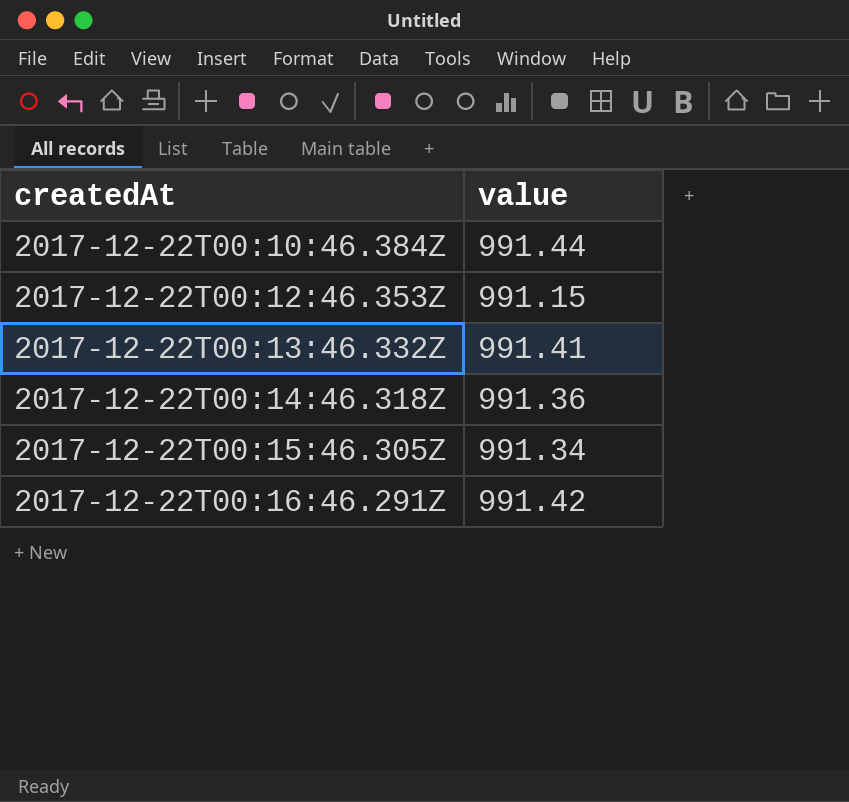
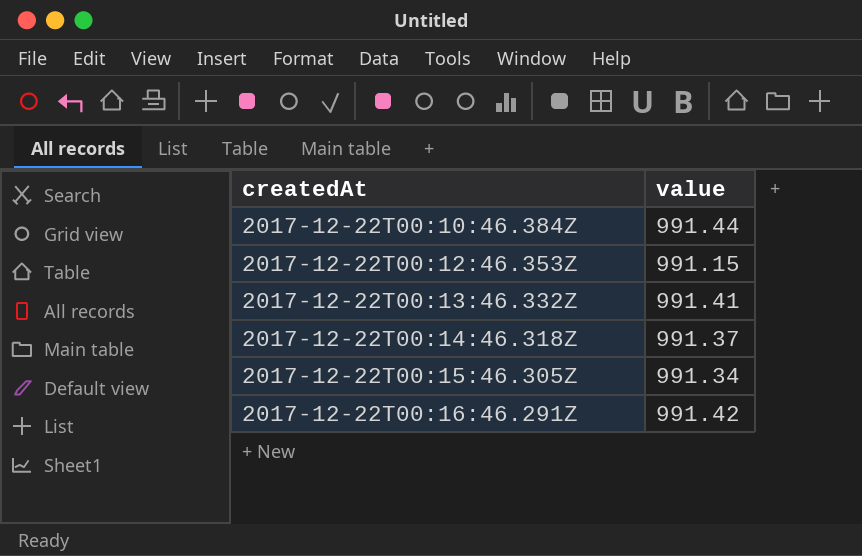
2017-12-22T00:14:46.318Z | value: 991.36 -> 991.37

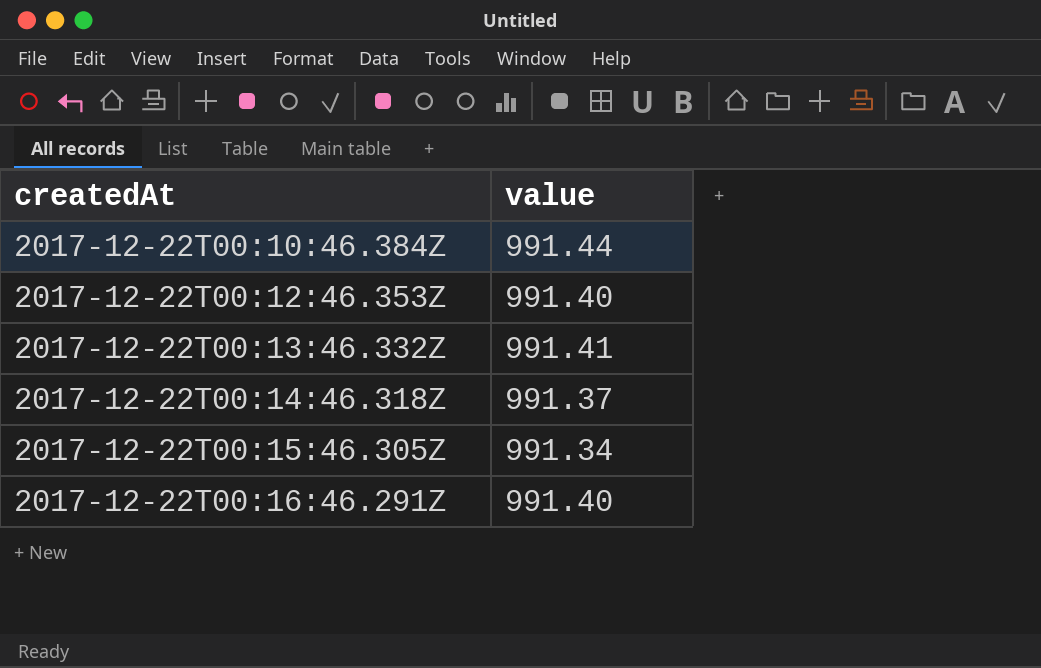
2017-12-22T00:12:46.353Z | value: 991.15 -> 991.40
2017-12-22T00:16:46.291Z | value: 991.42 -> 991.40

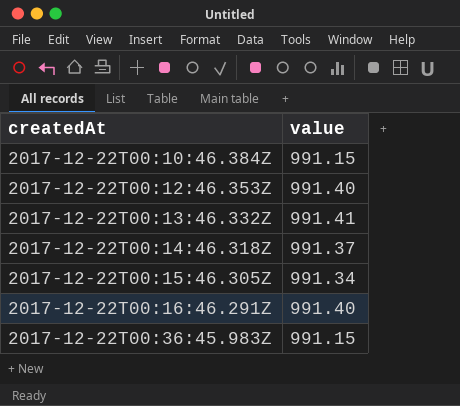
2017-12-22T00:10:46.384Z | value: 991.44 -> 991.15
row 2017-12-22T00:36:45.983Z: none -> 991.15

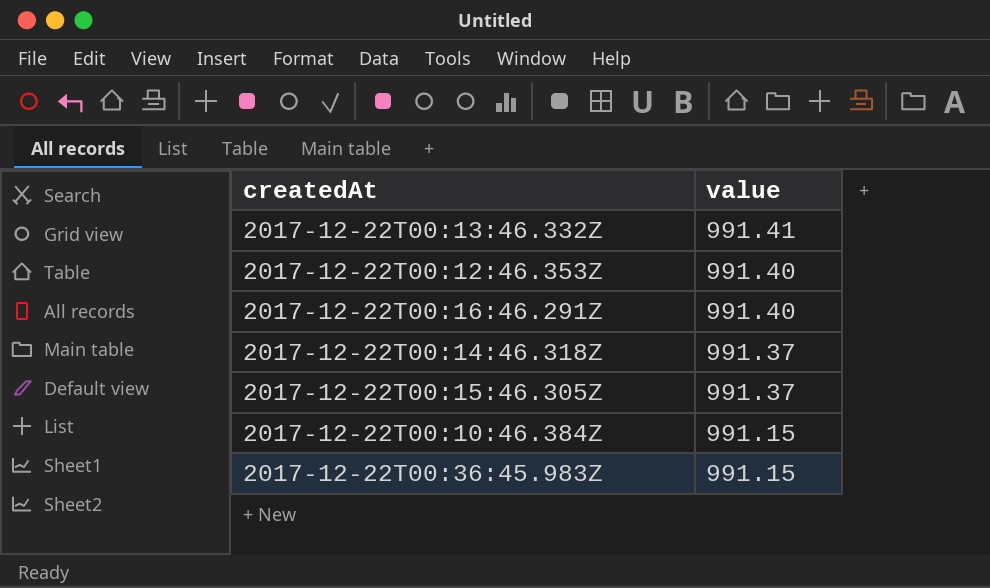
row order: createdAt ascending -> value descending
2017-12-22T00:15:46.305Z | value: 991.34 -> 991.37

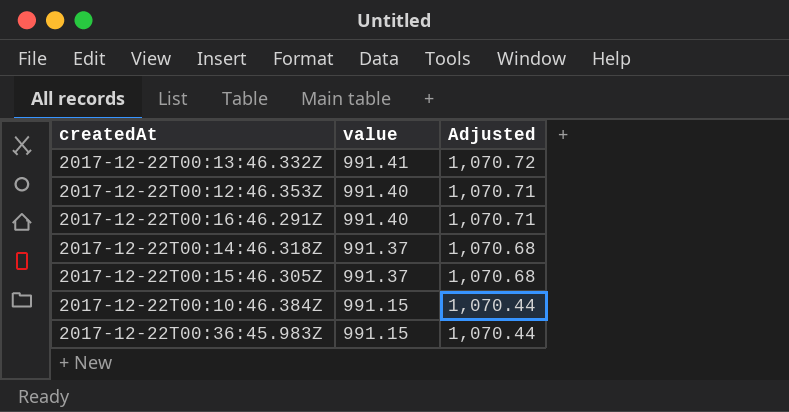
column Adjusted | formula: none -> [value] * 1.08

